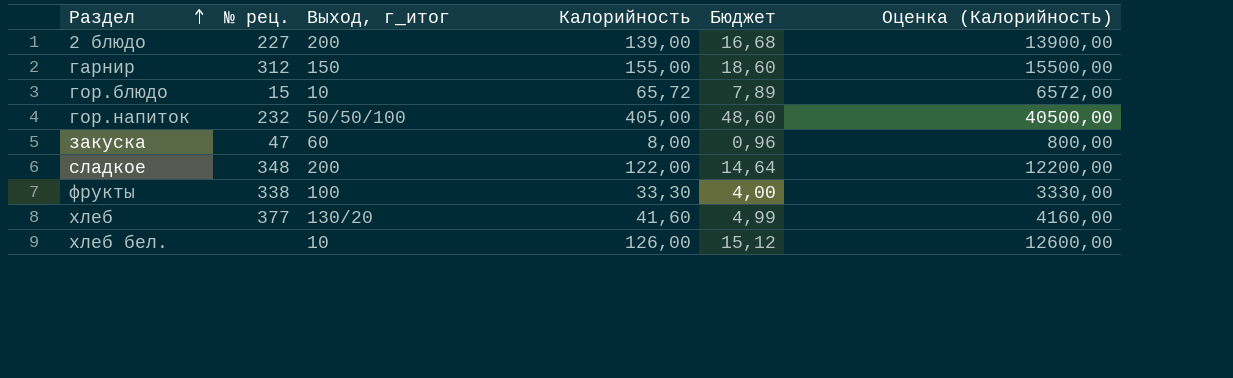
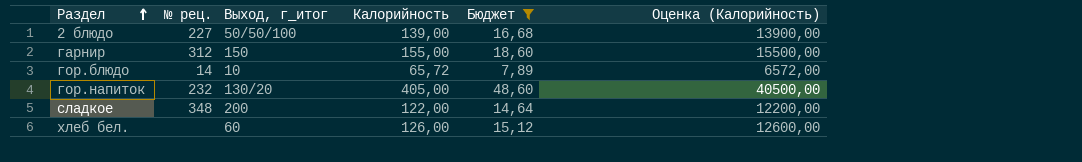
filter: none -> Бюджет >= 7,89
2 блюдо | Выход, г_итог: 200 -> 50/50/100
гор.блюдо | № рец.: 15 -> 14
гор.напиток | Выход, г_итог: 50/50/100 -> 130/20
хлеб бел. | Выход, г_итог: 10 -> 60

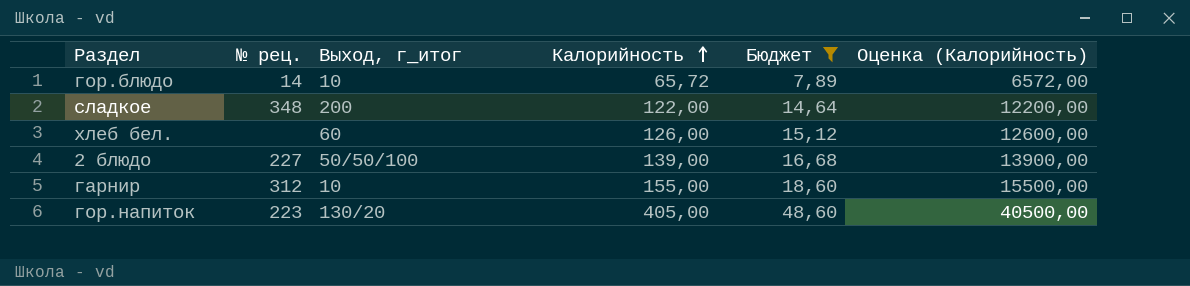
row order: Раздел ascending -> Калорийность ascending
гарнир | Выход, г_итог: 150 -> 10
гор.напиток | № рец.: 232 -> 223

